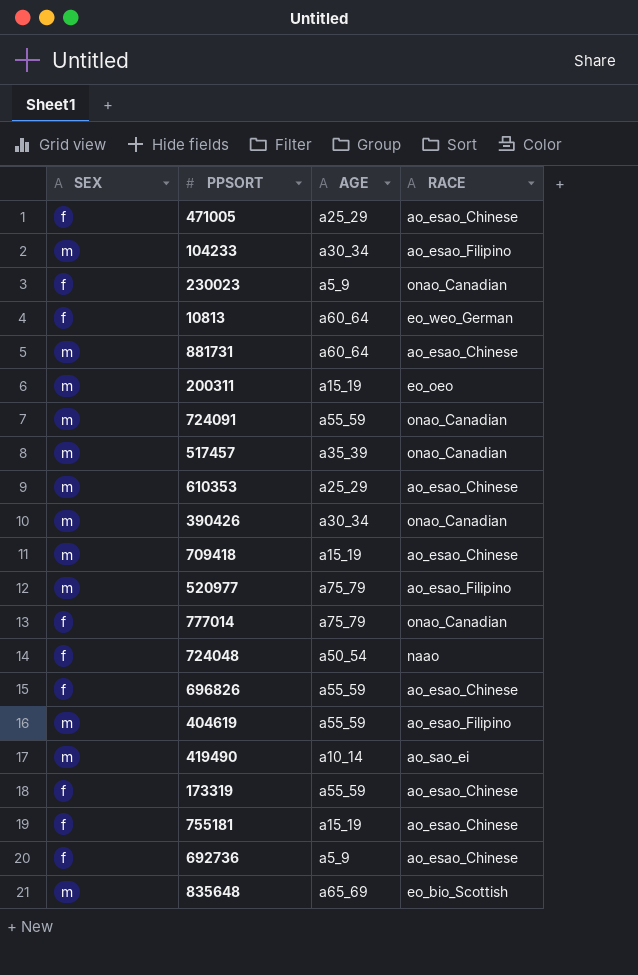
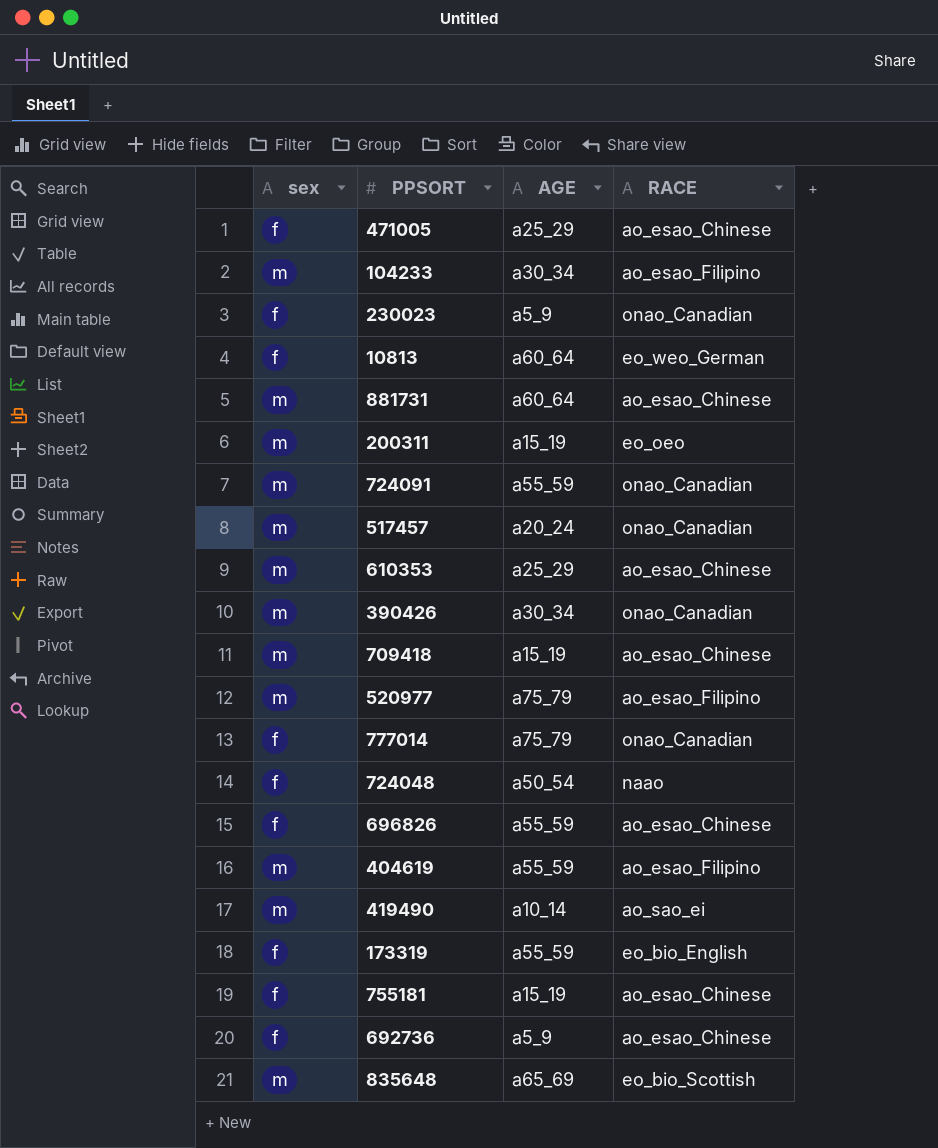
column name: SEX -> sex
517457 | AGE: a35_39 -> a20_24
173319 | RACE: ao_esao_Chinese -> eo_bio_English

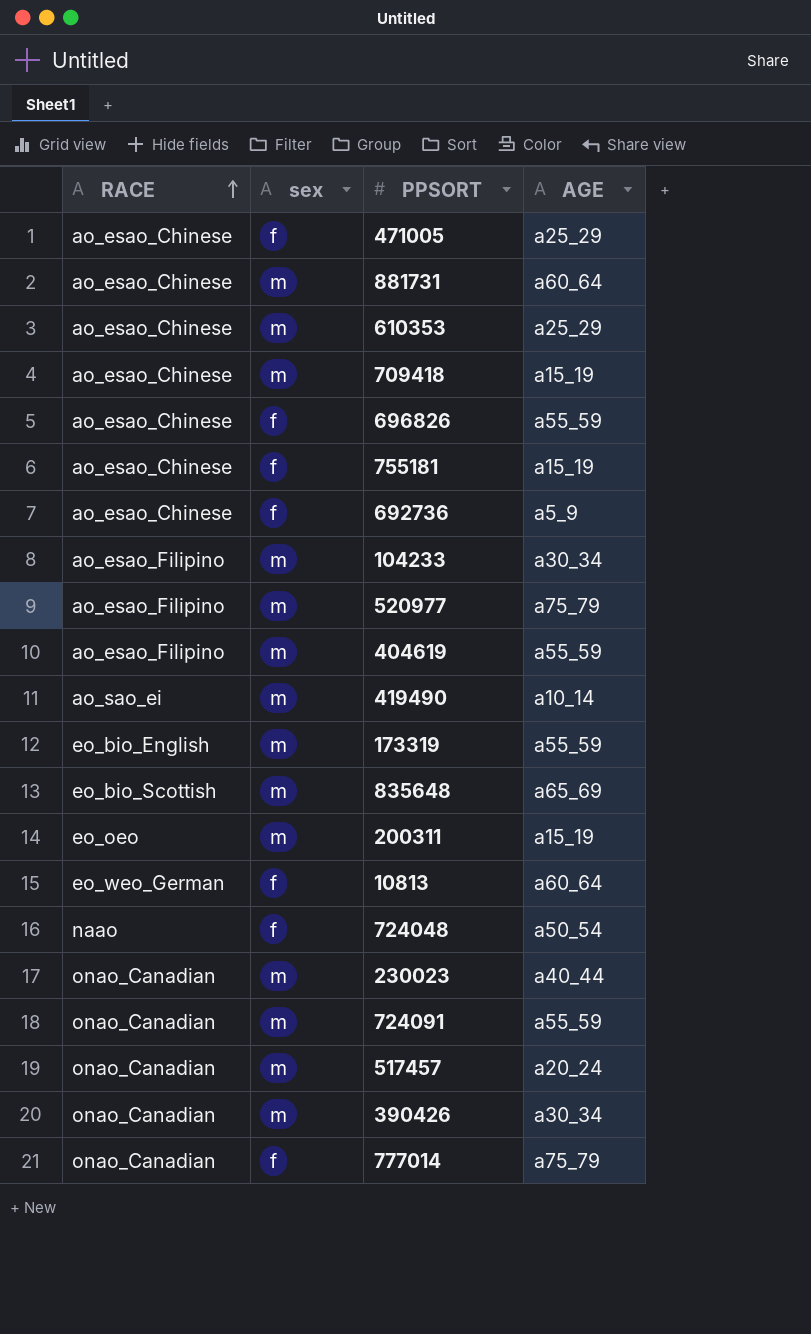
row order: none -> RACE ascending
column RACE | position: 4 -> 1
173319 | sex: f -> m
230023 | sex: f -> m
230023 | AGE: a5_9 -> a40_44

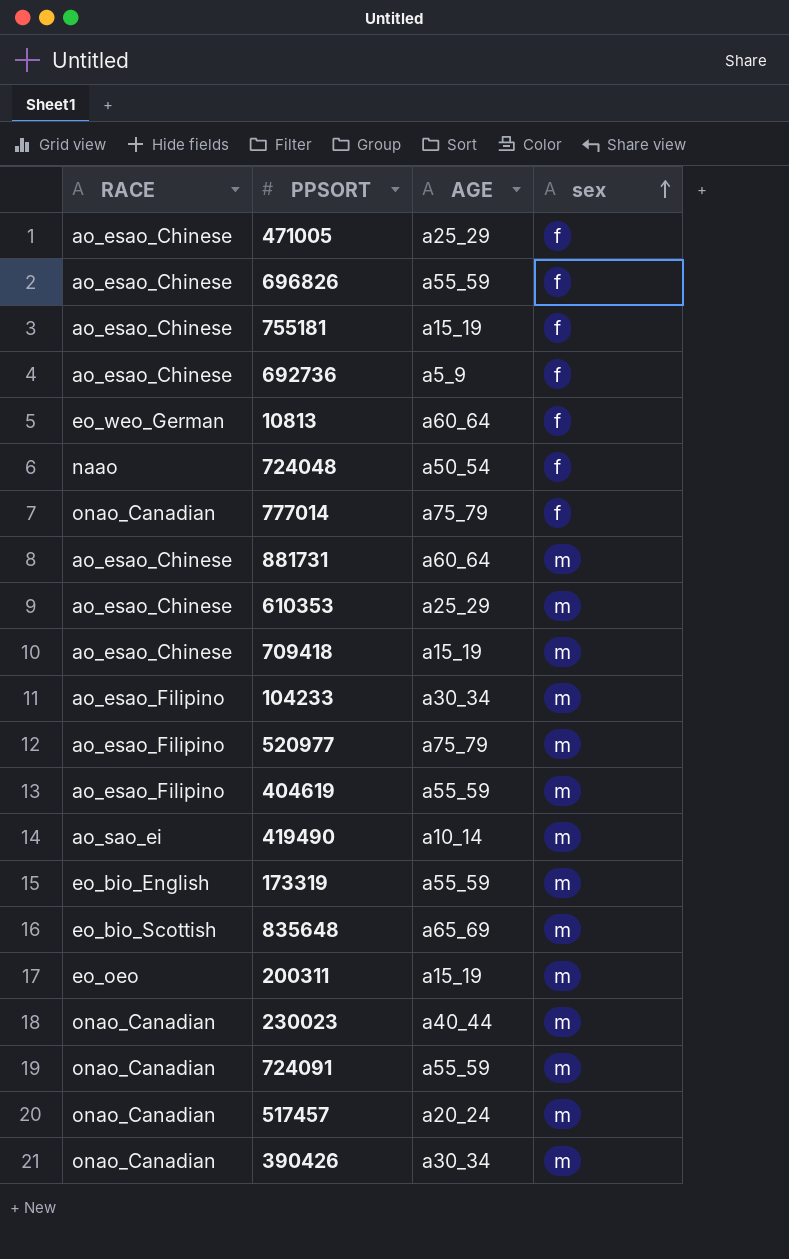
row order: RACE ascending -> sex ascending
column sex | position: 2 -> 4

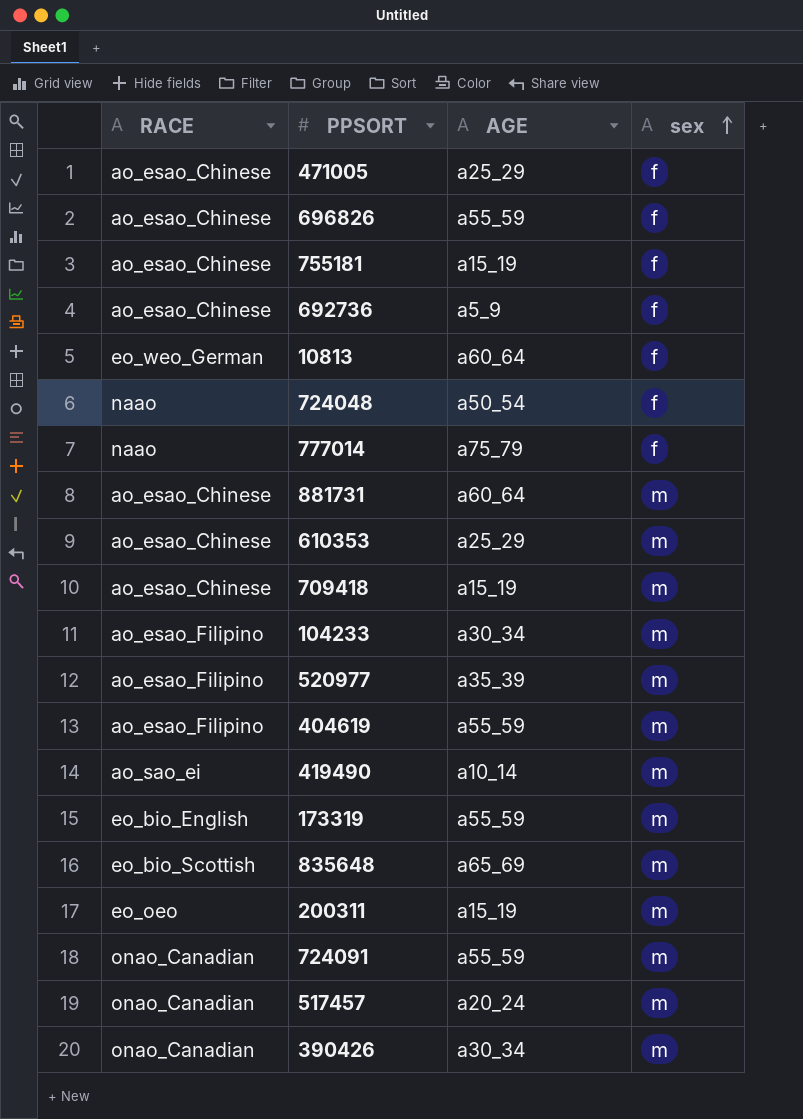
row 230023: onao_Canadian | a40_44 | m -> none
777014 | RACE: onao_Canadian -> naao
520977 | AGE: a75_79 -> a35_39

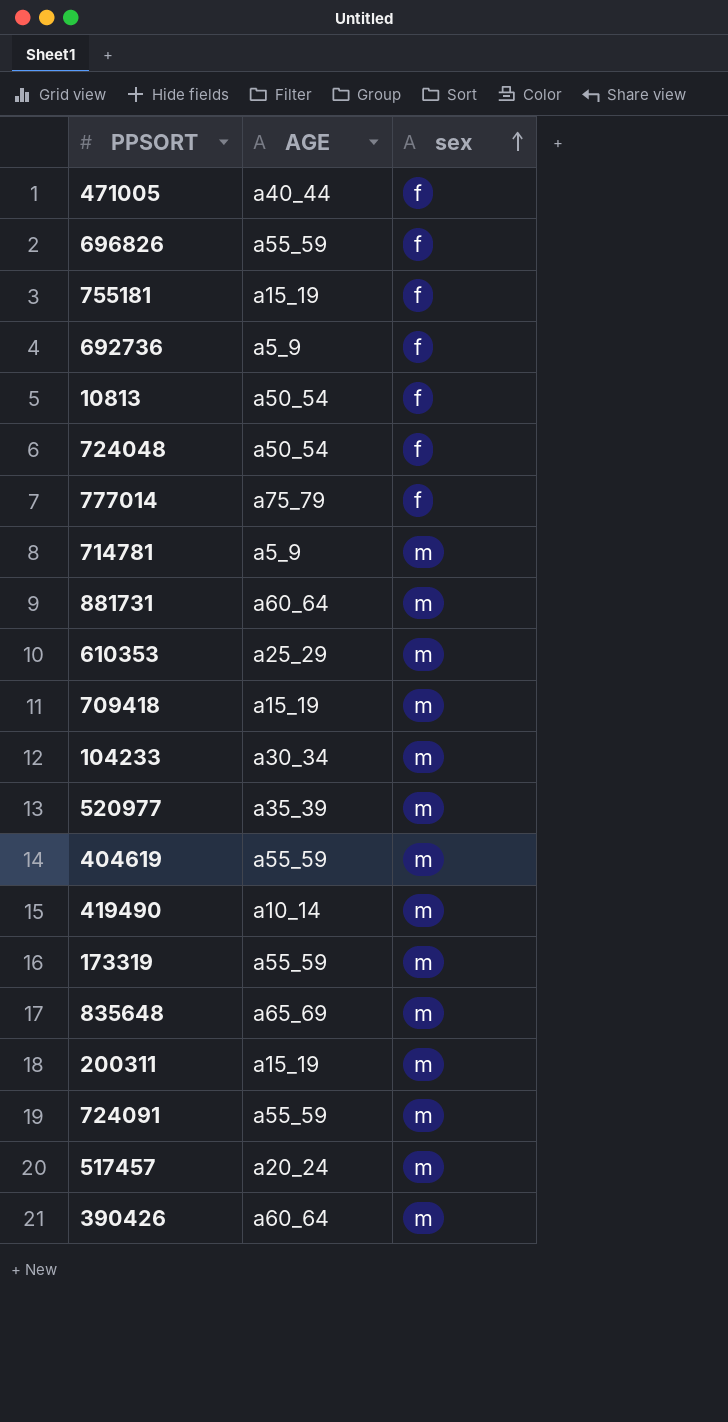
column RACE | position: 1 -> none
471005 | AGE: a25_29 -> a40_44
10813 | AGE: a60_64 -> a50_54
row 714781: none -> a5_9 | m
390426 | AGE: a30_34 -> a60_64

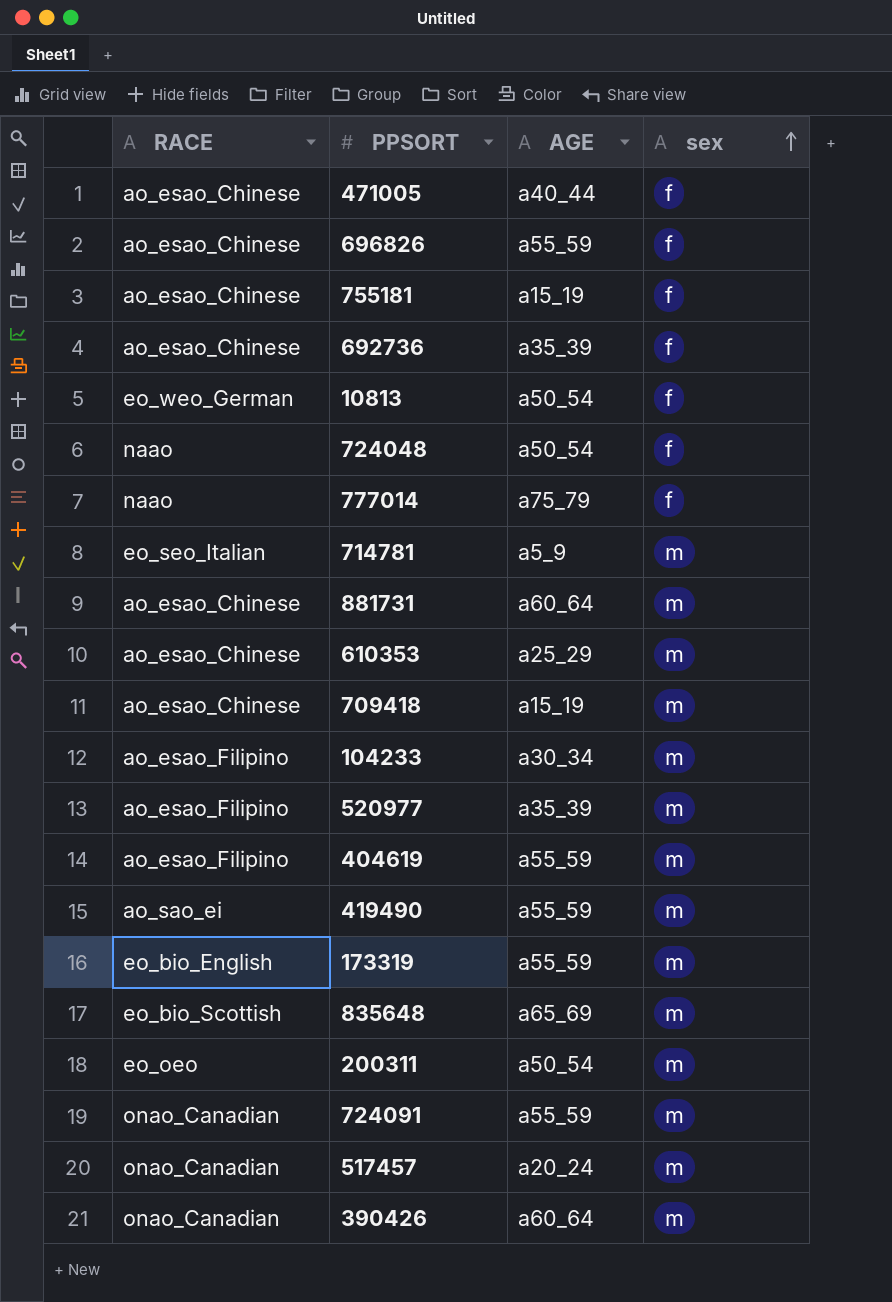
column RACE | position: none -> 1
692736 | AGE: a5_9 -> a35_39
419490 | AGE: a10_14 -> a55_59
200311 | AGE: a15_19 -> a50_54

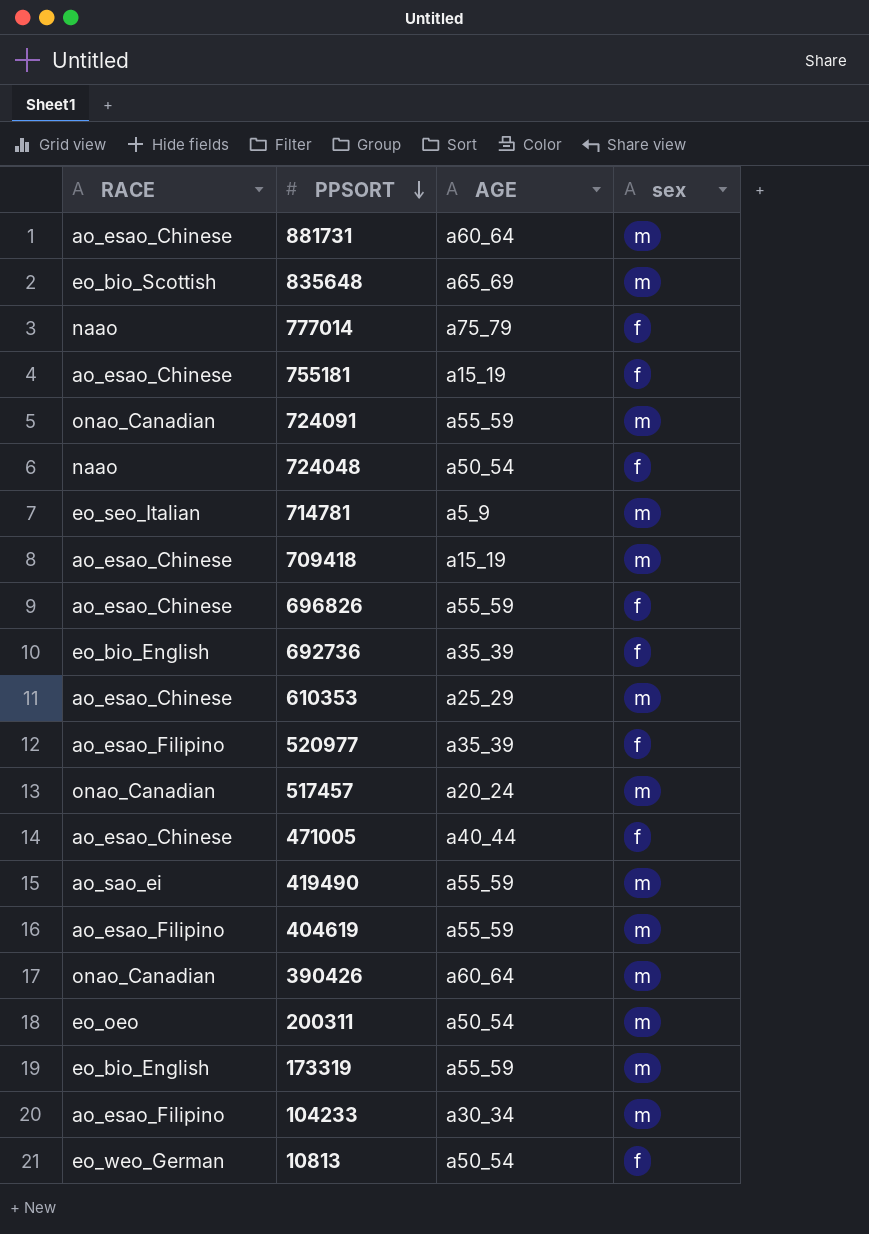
row order: sex ascending -> PPSORT descending
692736 | RACE: ao_esao_Chinese -> eo_bio_English
520977 | sex: m -> f

